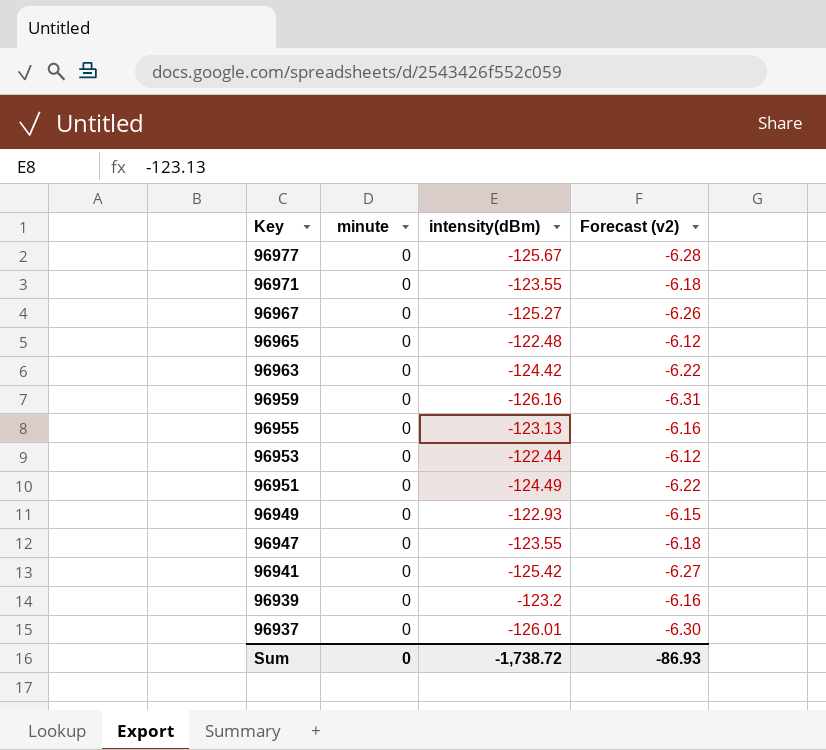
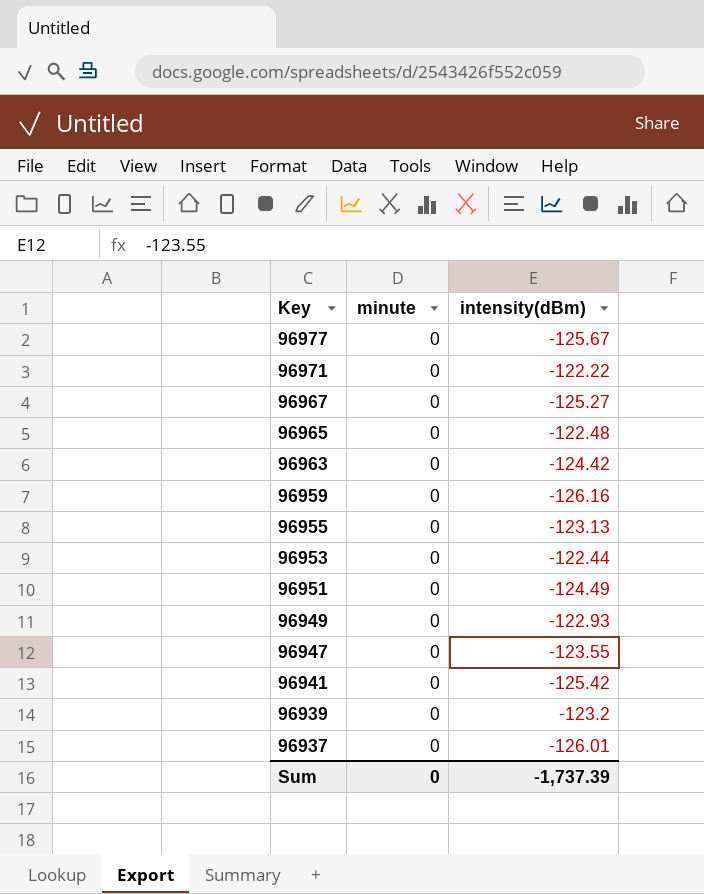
column Forecast (v2) | formula: [intensity(dBm)] * 0.05 -> none
96971 | intensity(dBm): -123.55 -> -122.22
Sum | intensity(dBm): -1,738.72 -> -1,737.39

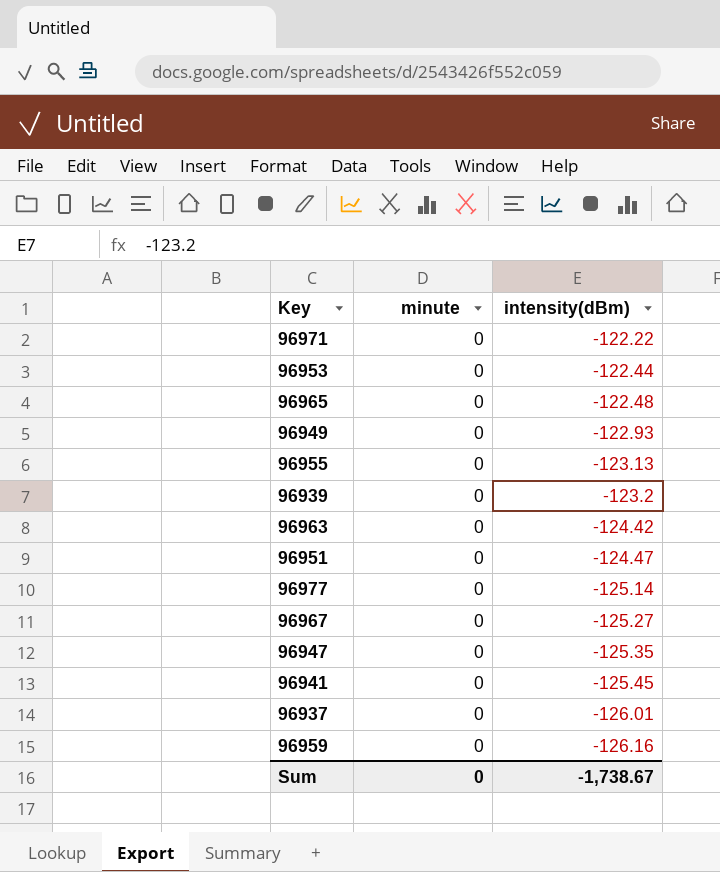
row order: Key descending -> intensity(dBm) descending
96951 | intensity(dBm): -124.49 -> -124.47
96977 | intensity(dBm): -125.67 -> -125.14
96947 | intensity(dBm): -123.55 -> -125.35
96941 | intensity(dBm): -125.42 -> -125.45
Sum | intensity(dBm): -1,737.39 -> -1,738.67

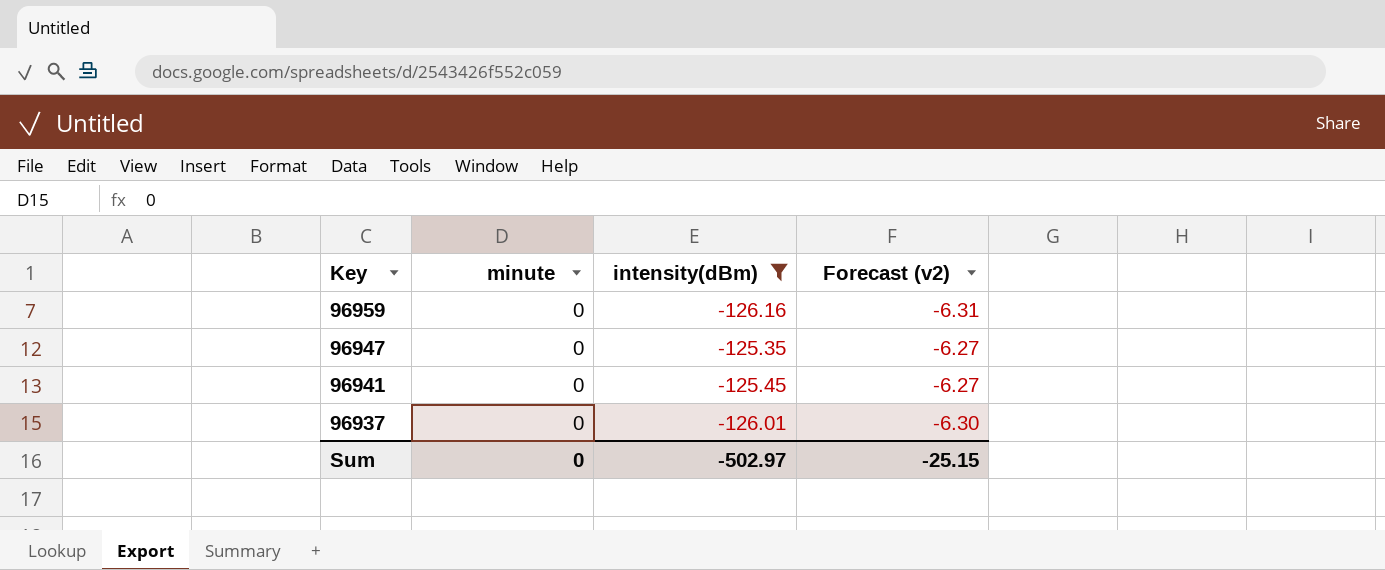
filter: none -> intensity(dBm) <= -125.35
row order: intensity(dBm) descending -> Key descending
column Forecast (v2) | formula: none -> [intensity(dBm)] * 0.05
Sum | intensity(dBm): -1,738.67 -> -502.97

